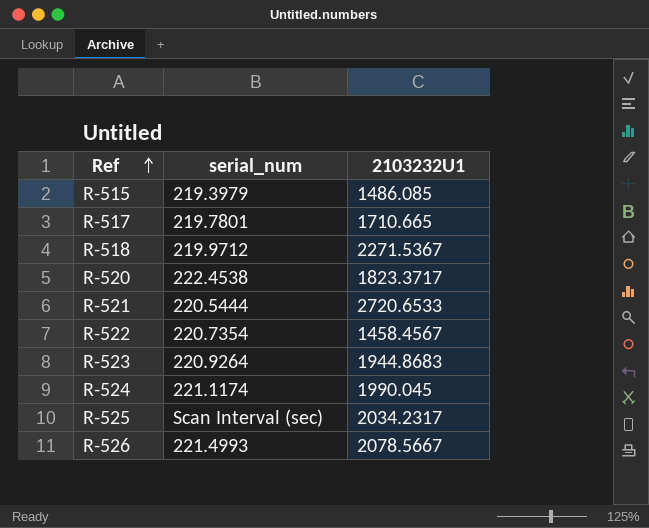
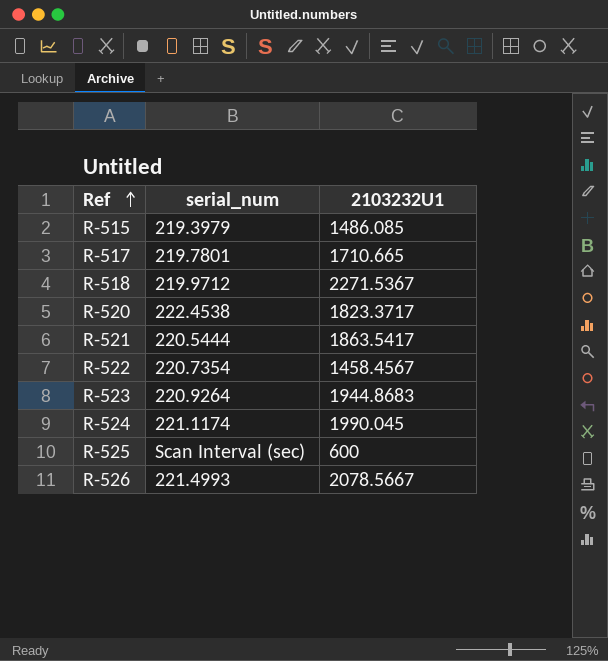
R-521 | 2103232U1: 2720.6533 -> 1863.5417
R-525 | 2103232U1: 2034.2317 -> 600

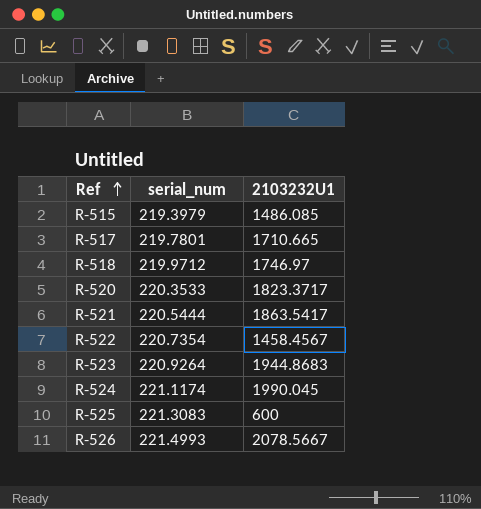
R-518 | 2103232U1: 2271.5367 -> 1746.97
R-520 | serial_num: 222.4538 -> 220.3533
R-525 | serial_num: Scan Interval (sec) -> 221.3083

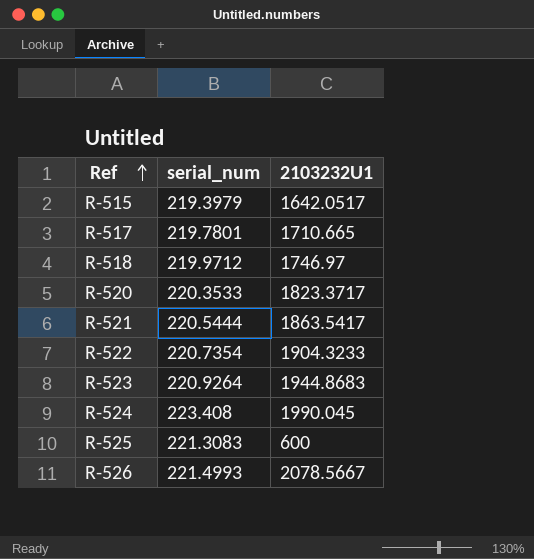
R-515 | 2103232U1: 1486.085 -> 1642.0517
R-522 | 2103232U1: 1458.4567 -> 1904.3233
R-524 | serial_num: 221.1174 -> 223.408

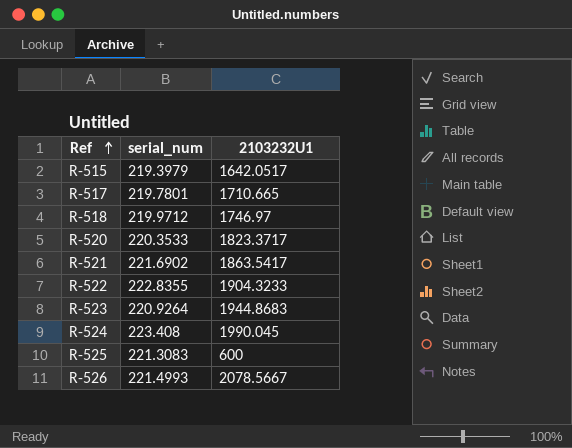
R-521 | serial_num: 220.5444 -> 221.6902
R-522 | serial_num: 220.7354 -> 222.8355

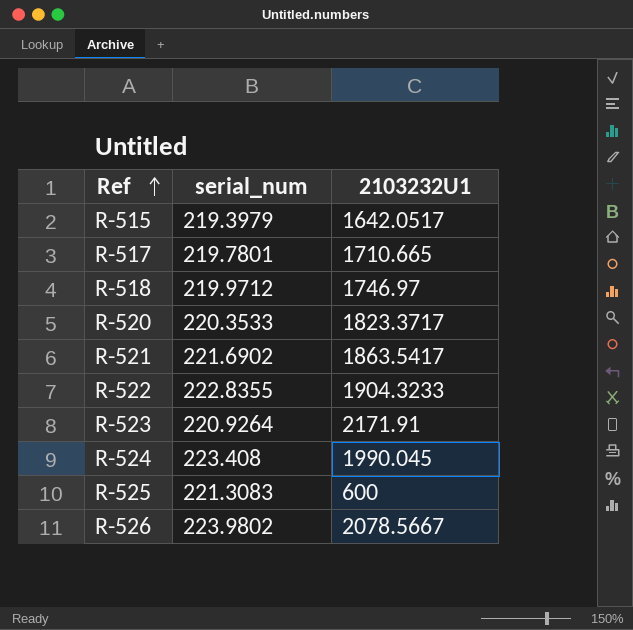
R-523 | 2103232U1: 1944.8683 -> 2171.91
R-526 | serial_num: 221.4993 -> 223.9802

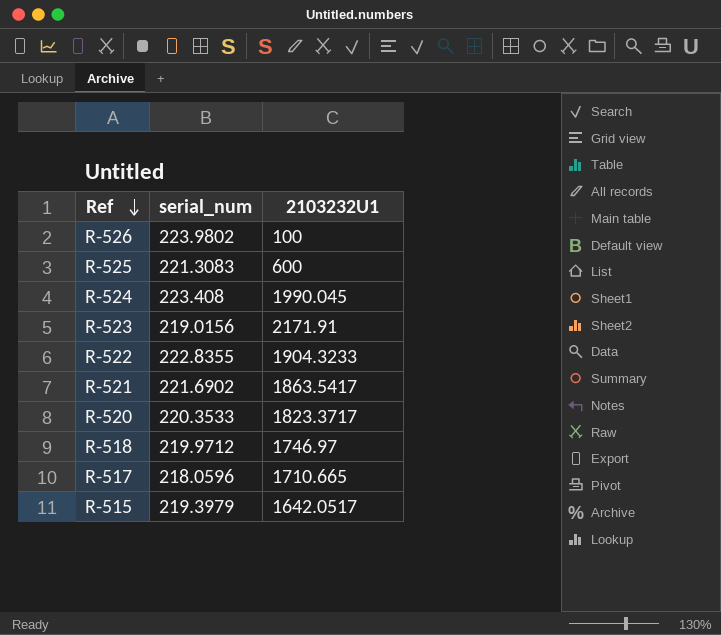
row order: Ref ascending -> Ref descending
R-526 | 2103232U1: 2078.5667 -> 100
R-523 | serial_num: 220.9264 -> 219.0156
R-517 | serial_num: 219.7801 -> 218.0596

